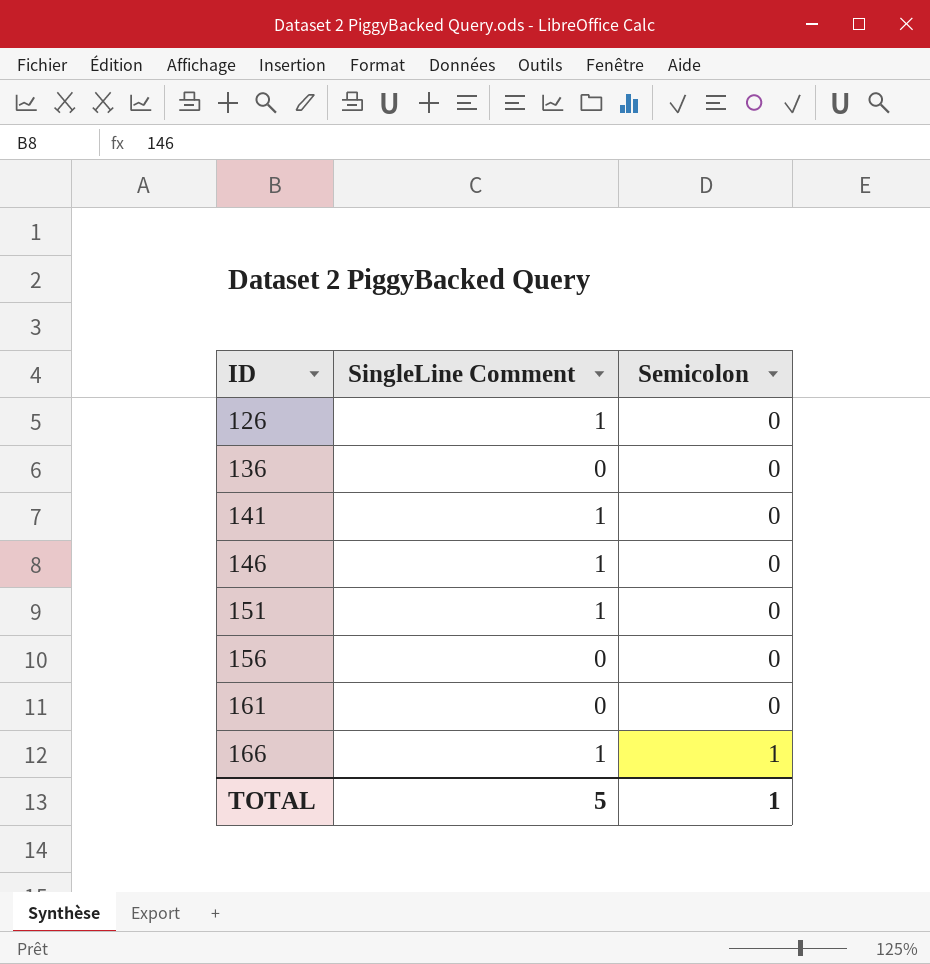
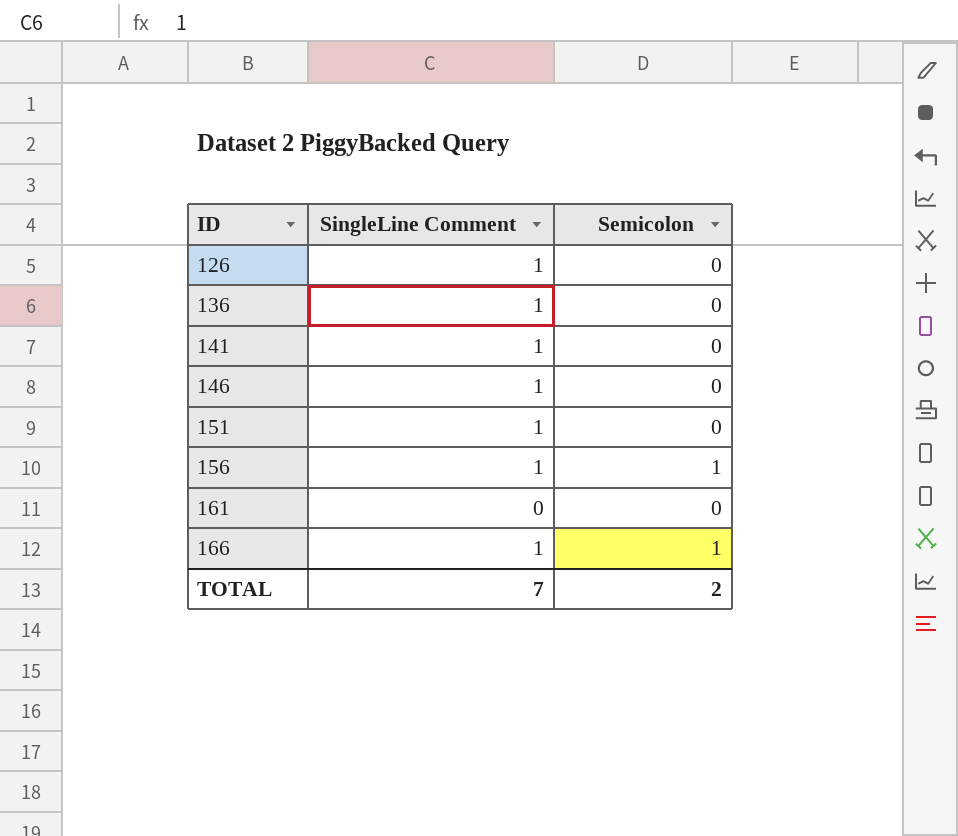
136 | SingleLine Comment: 0 -> 1
156 | SingleLine Comment: 0 -> 1
156 | Semicolon: 0 -> 1
TOTAL | SingleLine Comment: 5 -> 7
TOTAL | Semicolon: 1 -> 2

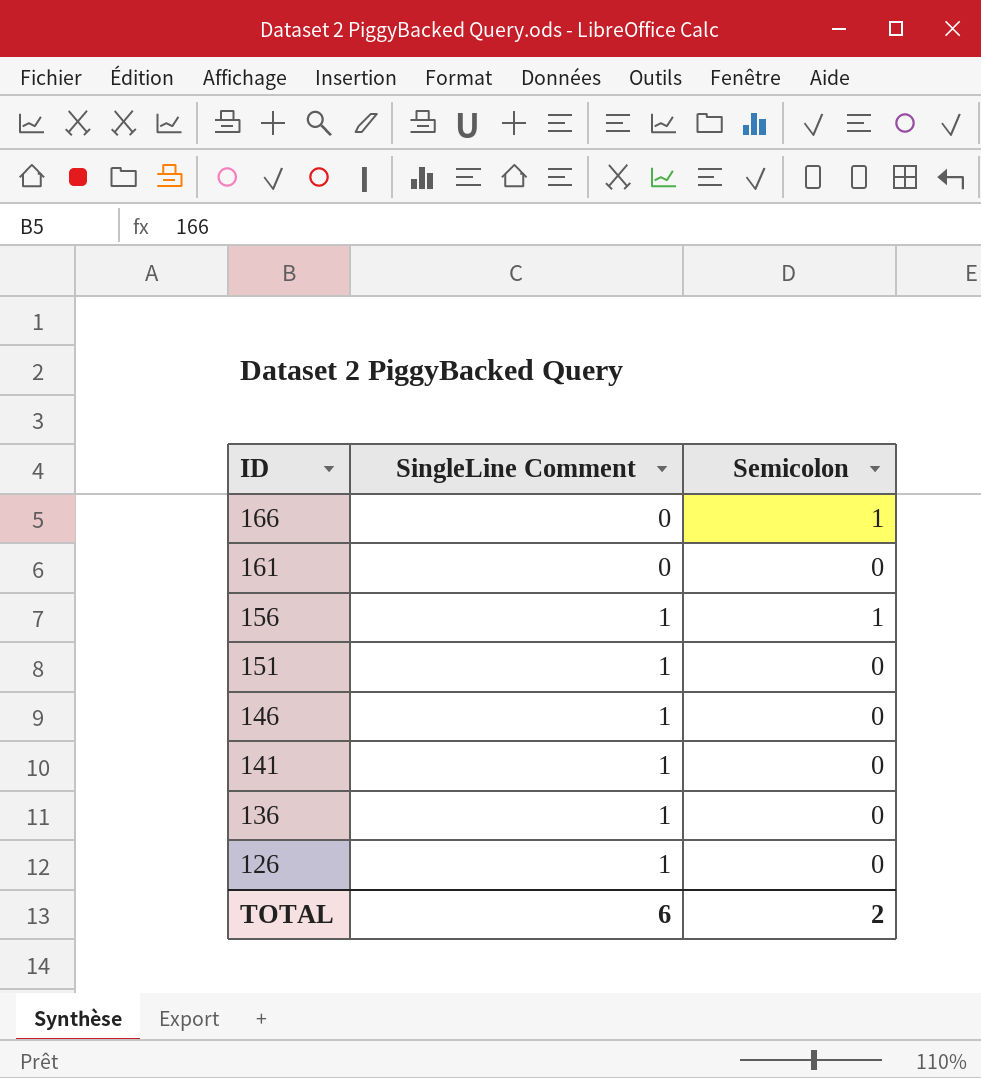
row order: ID ascending -> ID descending
166 | SingleLine Comment: 1 -> 0
TOTAL | SingleLine Comment: 7 -> 6

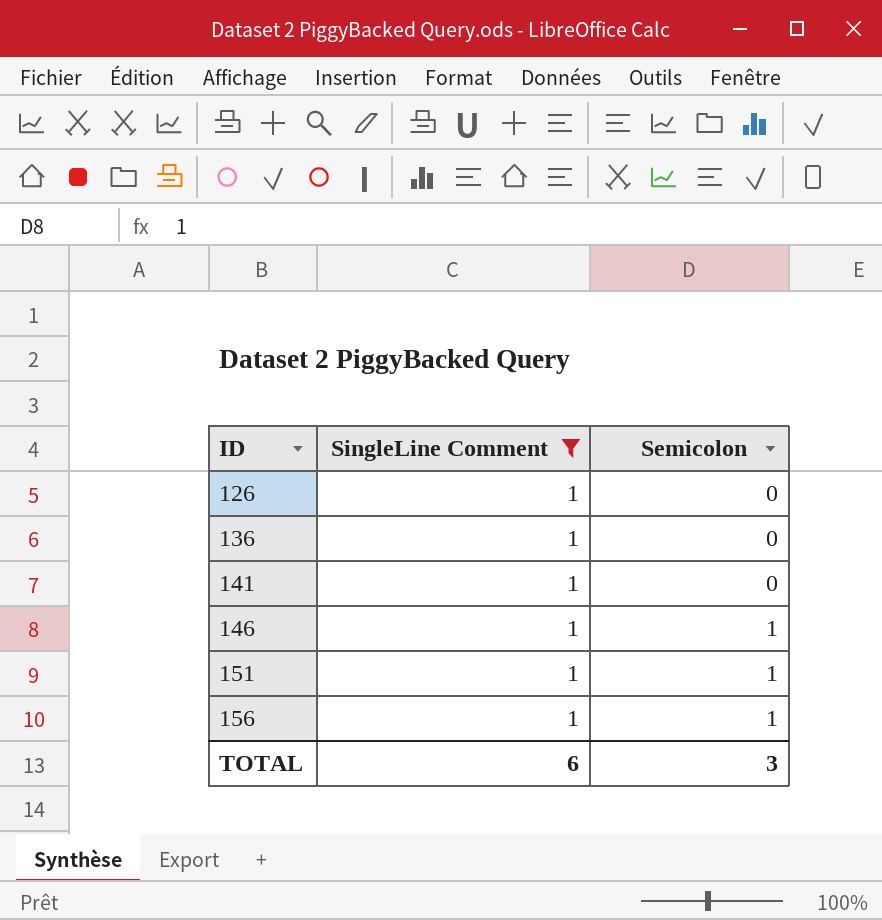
filter: none -> SingleLine Comment = 1
row order: ID descending -> ID ascending
146 | Semicolon: 0 -> 1
151 | Semicolon: 0 -> 1
TOTAL | Semicolon: 2 -> 3

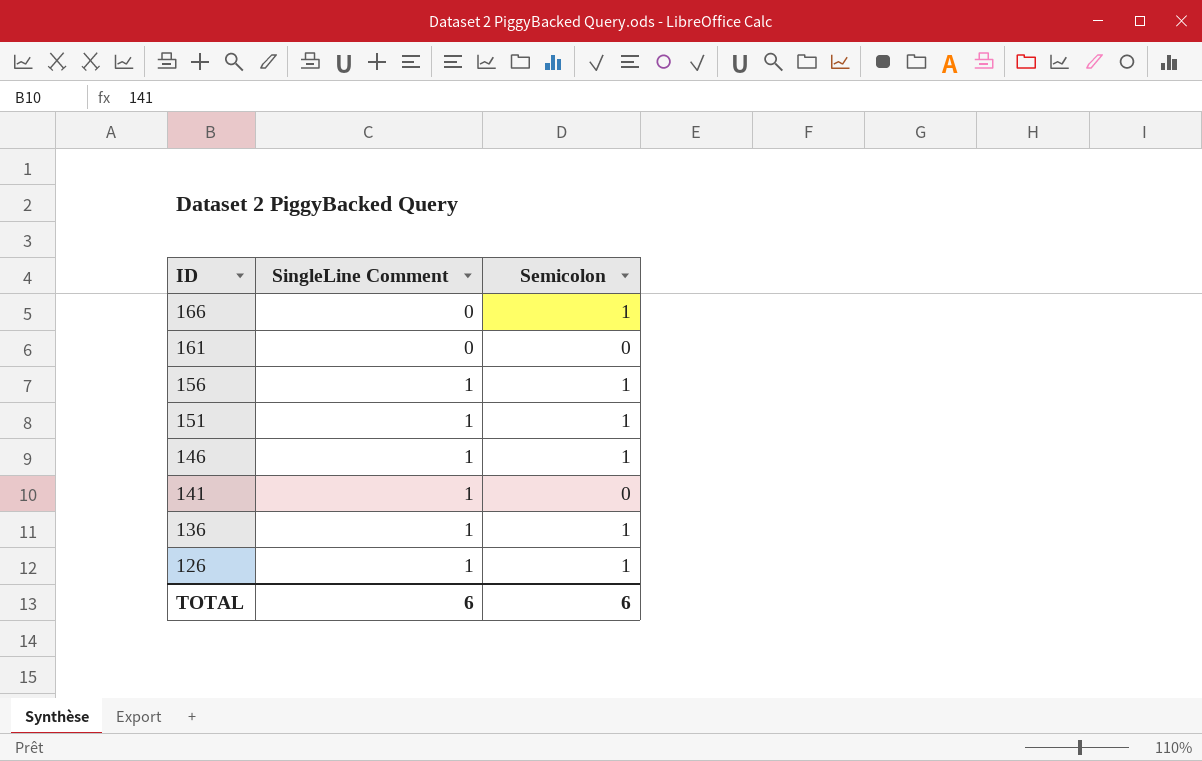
filter: SingleLine Comment = 1 -> none
row order: ID ascending -> ID descending
136 | Semicolon: 0 -> 1
126 | Semicolon: 0 -> 1
TOTAL | Semicolon: 3 -> 6

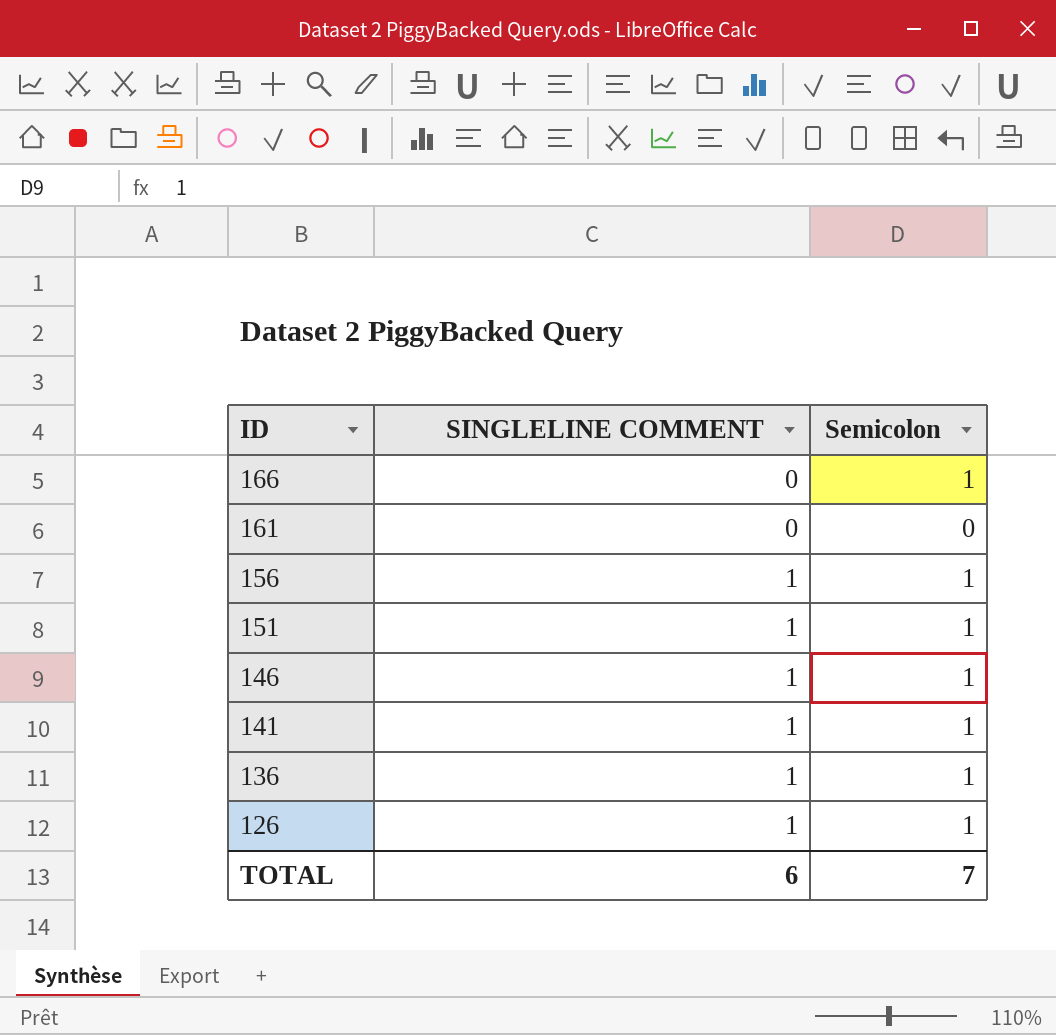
column name: SingleLine Comment -> SINGLELINE COMMENT
141 | Semicolon: 0 -> 1
TOTAL | Semicolon: 6 -> 7

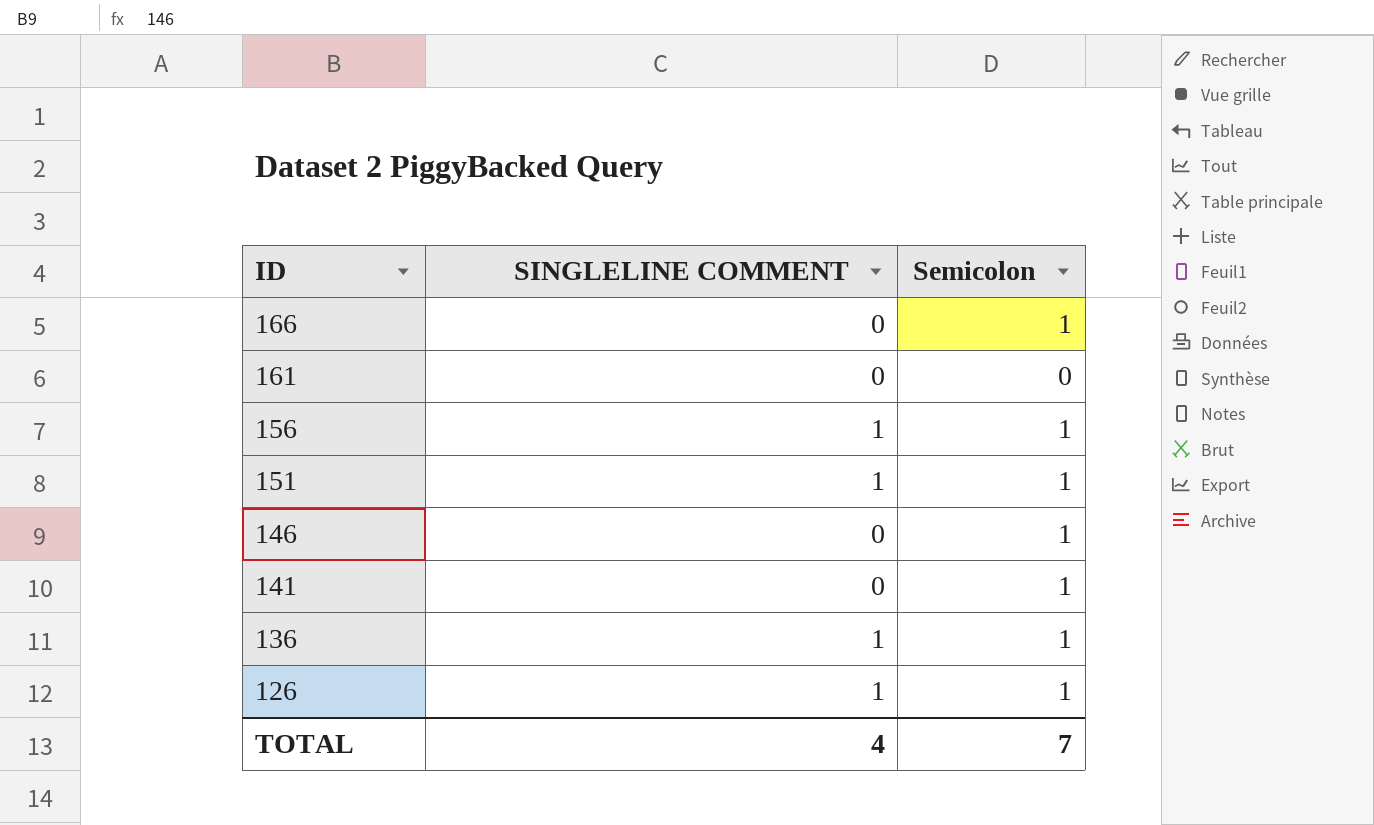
146 | SINGLELINE COMMENT: 1 -> 0
141 | SINGLELINE COMMENT: 1 -> 0
TOTAL | SINGLELINE COMMENT: 6 -> 4

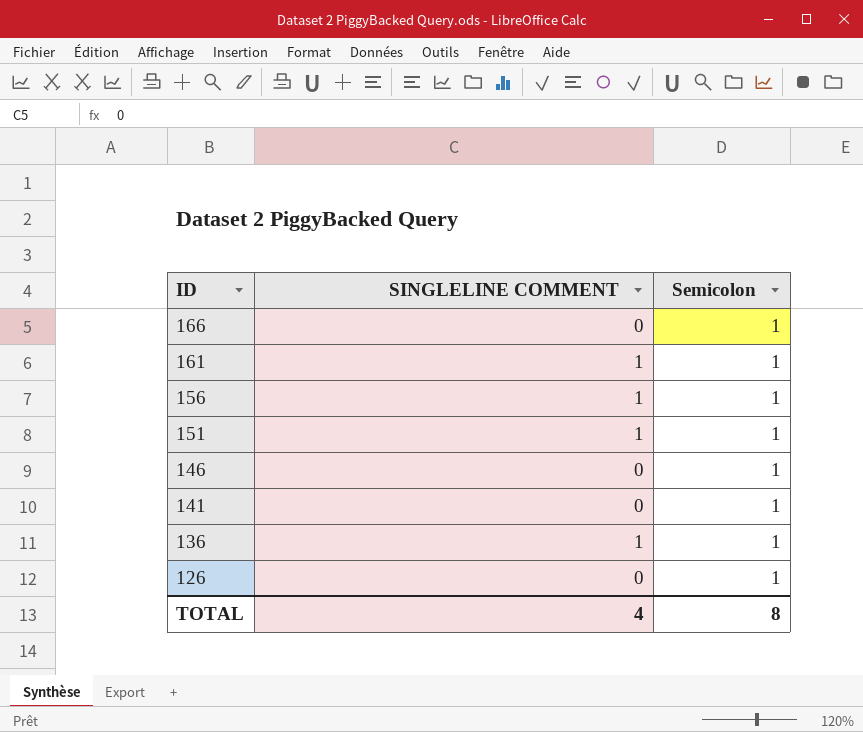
161 | SINGLELINE COMMENT: 0 -> 1
161 | Semicolon: 0 -> 1
126 | SINGLELINE COMMENT: 1 -> 0
TOTAL | Semicolon: 7 -> 8

